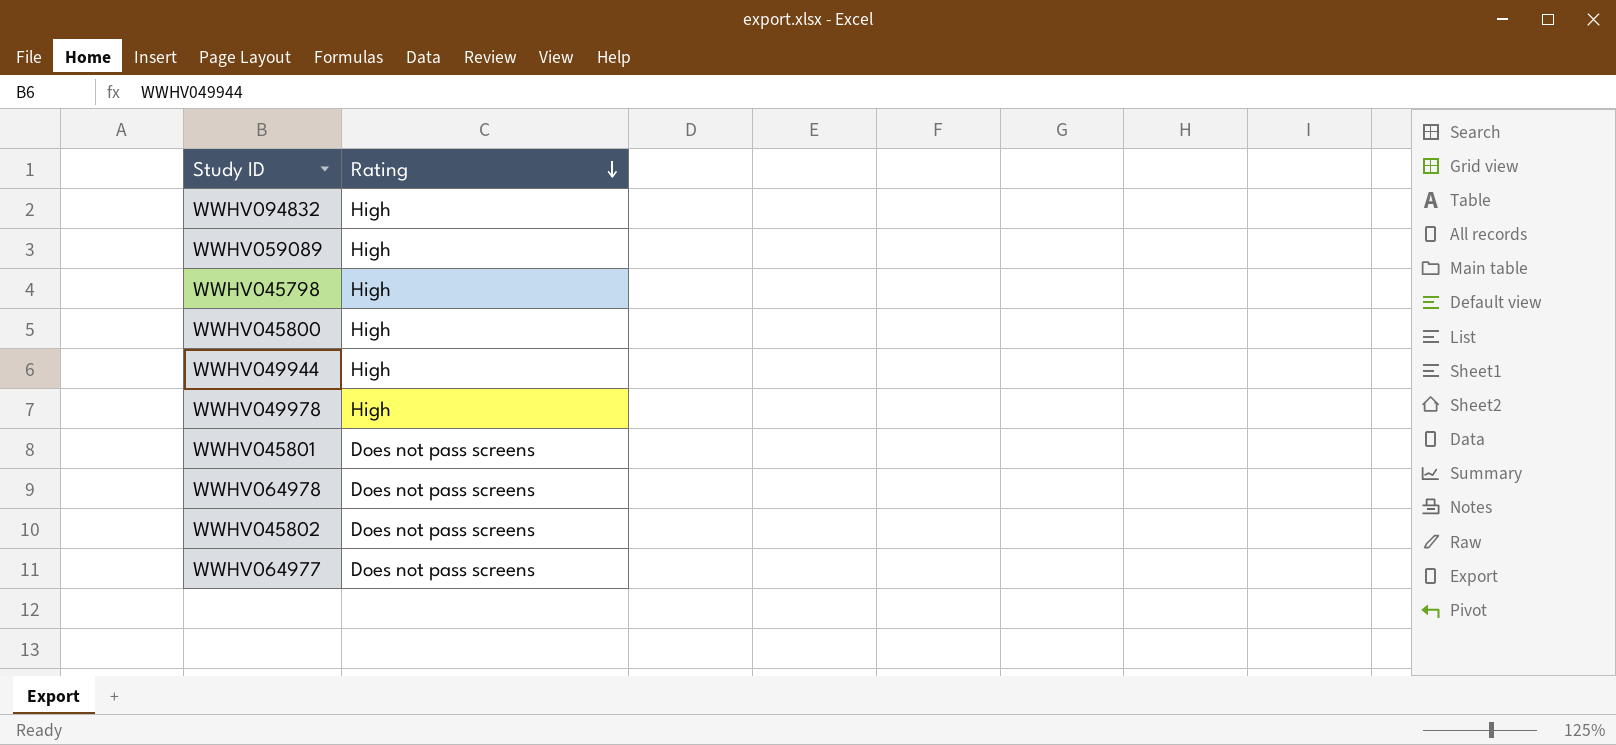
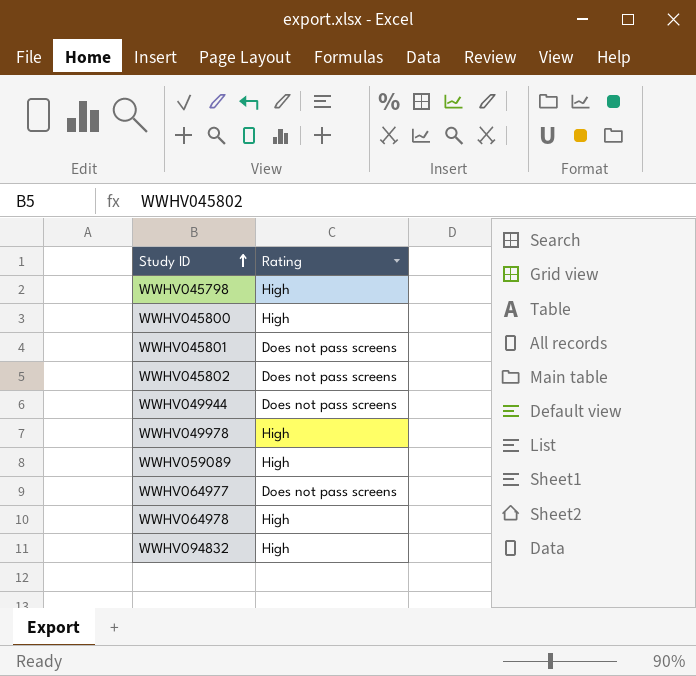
row order: Rating descending -> Study ID ascending
WWHV049944 | Rating: High -> Does not pass screens
WWHV064978 | Rating: Does not pass screens -> High

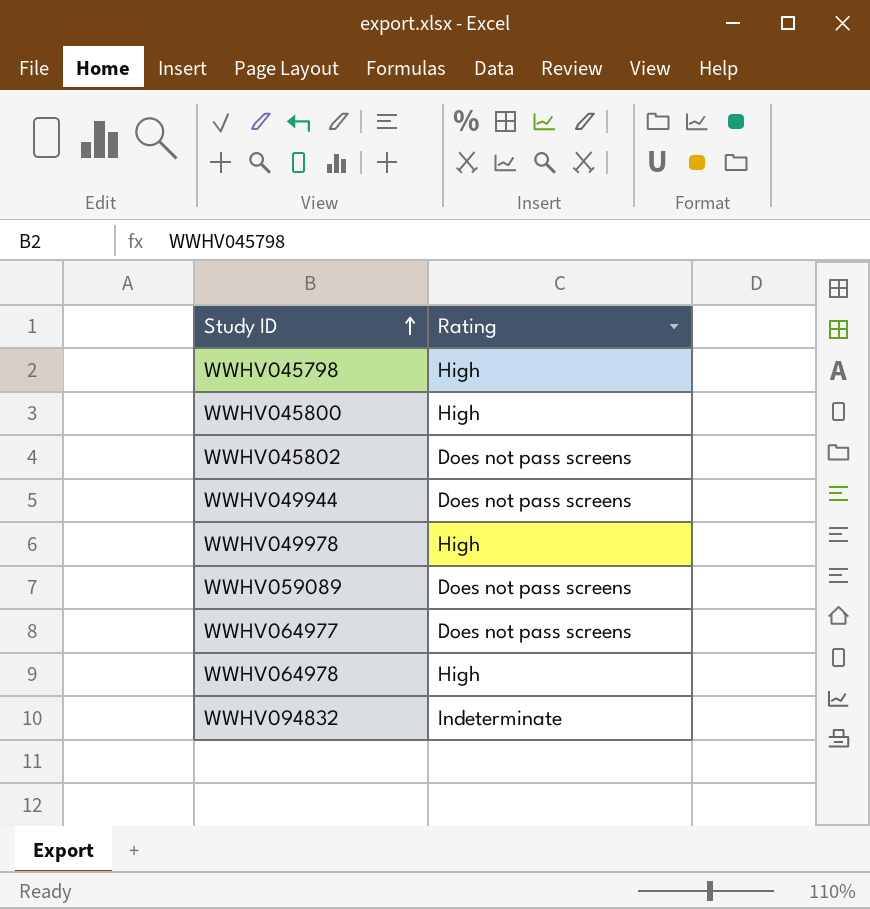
row WWHV045801: Does not pass screens -> none
WWHV059089 | Rating: High -> Does not pass screens
WWHV094832 | Rating: High -> Indeterminate

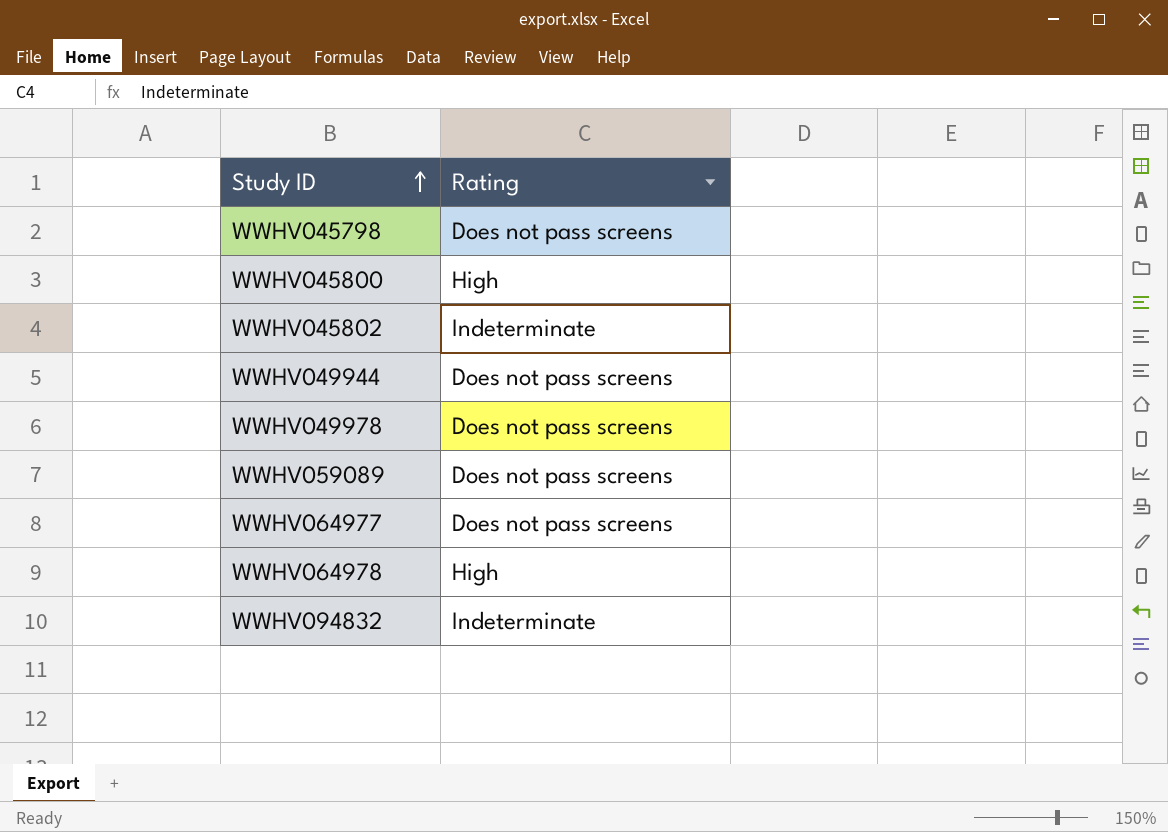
WWHV045798 | Rating: High -> Does not pass screens
WWHV045802 | Rating: Does not pass screens -> Indeterminate
WWHV049978 | Rating: High -> Does not pass screens

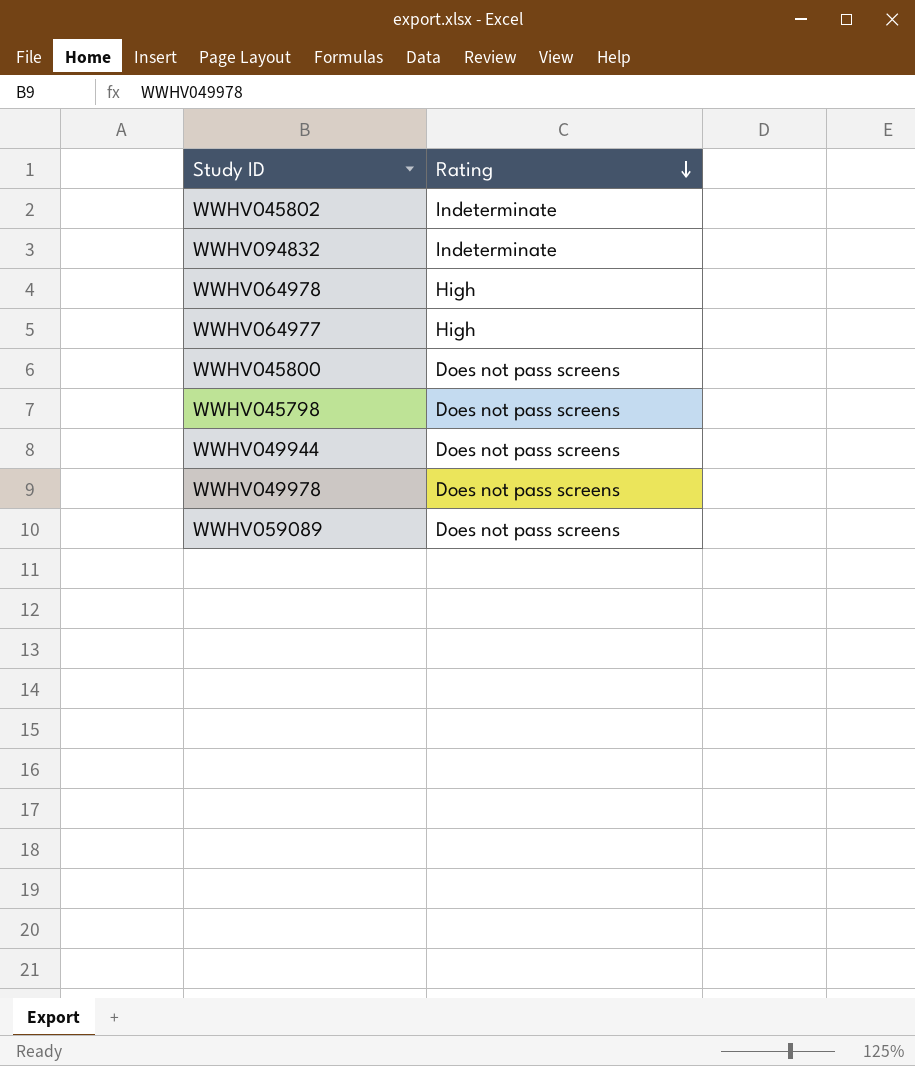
row order: Study ID ascending -> Rating descending
WWHV064977 | Rating: Does not pass screens -> High
WWHV045800 | Rating: High -> Does not pass screens

